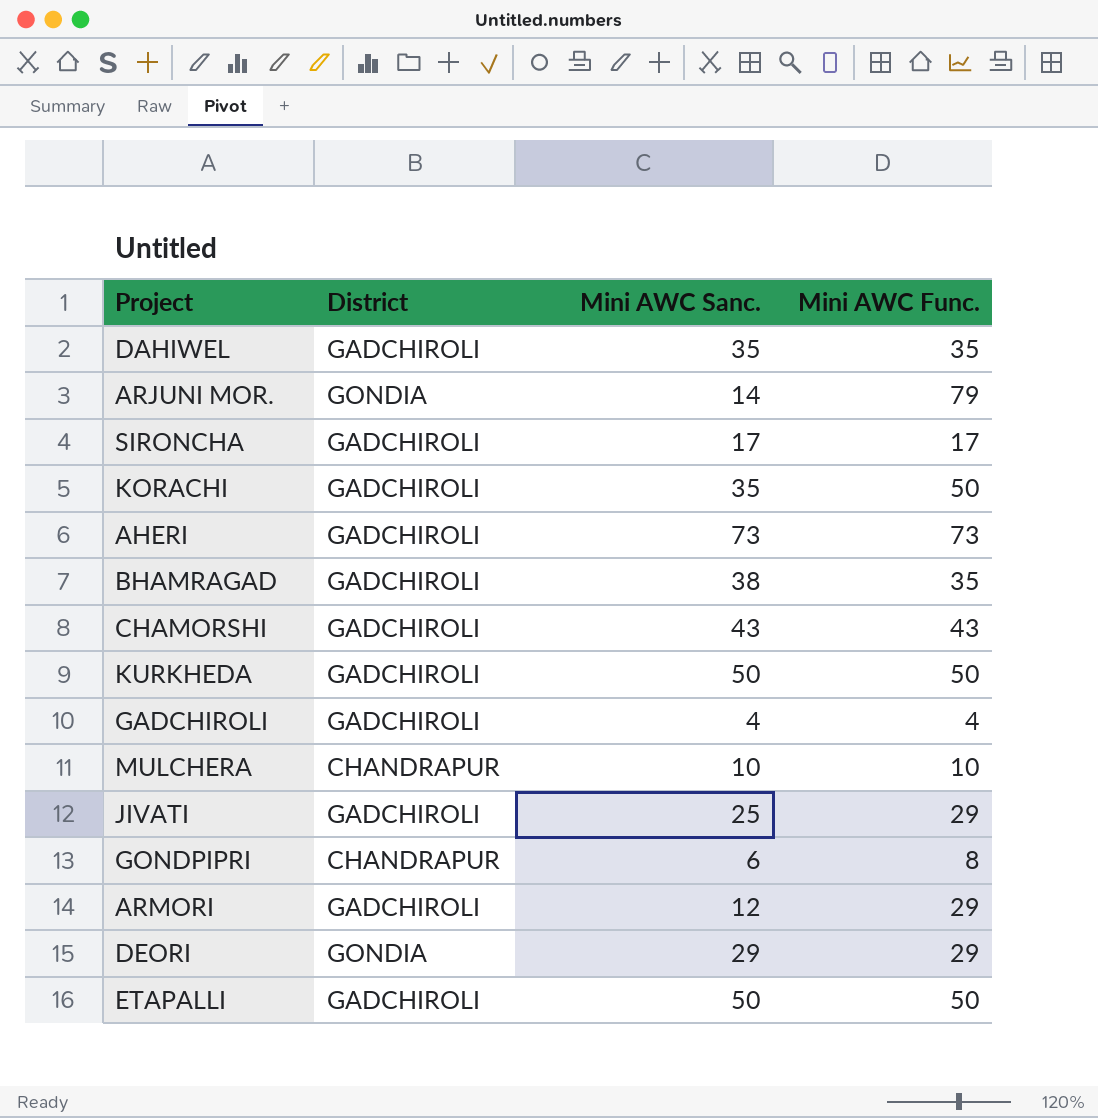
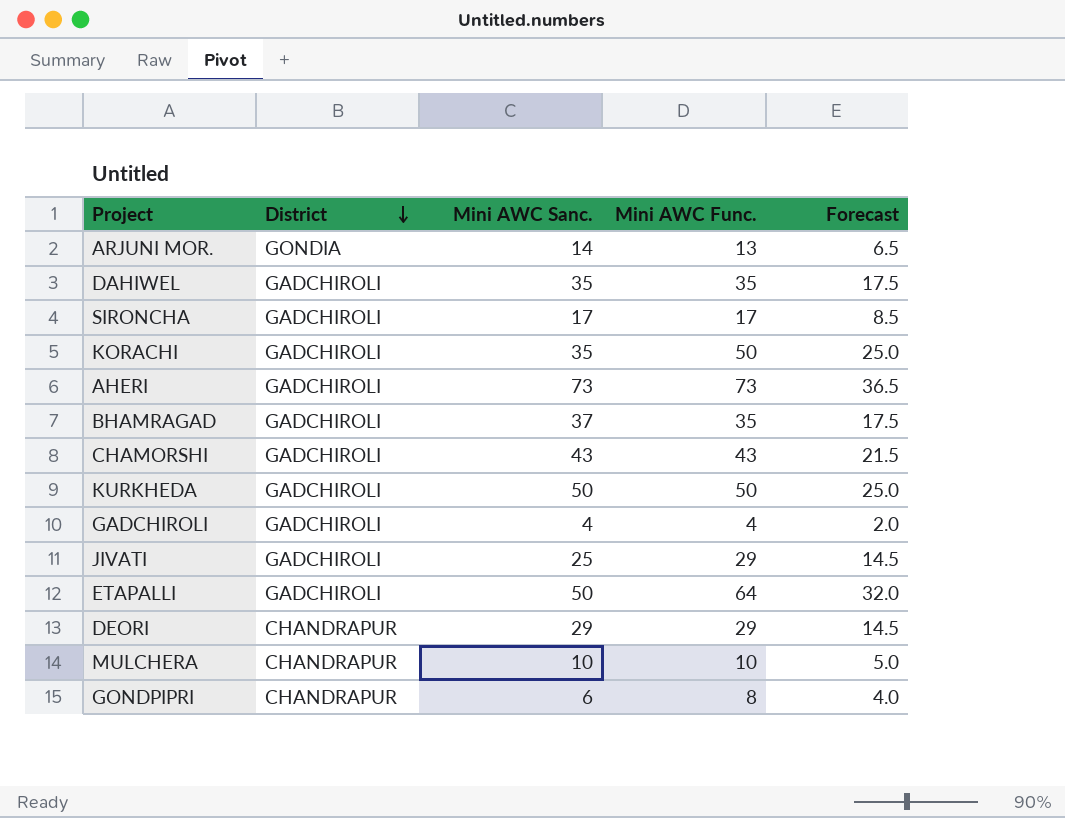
row order: none -> District descending
column Forecast | formula: none -> [Mini AWC Func.] * 0.5
row ARMORI: GADCHIROLI | 12 | 29 -> none
ARJUNI MOR. | Mini AWC Func.: 79 -> 13
BHAMRAGAD | Mini AWC Sanc.: 38 -> 37
ETAPALLI | Mini AWC Func.: 50 -> 64
DEORI | District: GONDIA -> CHANDRAPUR

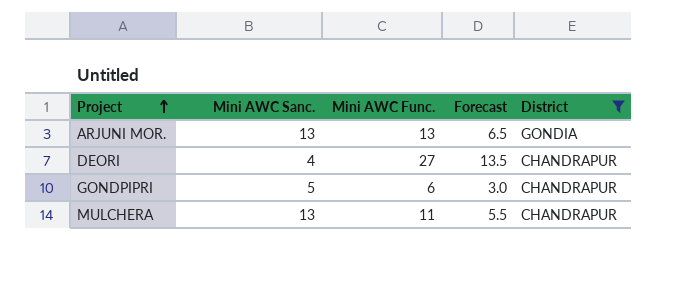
filter: none -> District != GADCHIROLI
row order: District descending -> Project ascending
column District | position: 2 -> 5
ARJUNI MOR. | Mini AWC Sanc.: 14 -> 13
DEORI | Mini AWC Sanc.: 29 -> 4
DEORI | Mini AWC Func.: 29 -> 27
DEORI | Forecast: 14.5 -> 13.5
GONDPIPRI | Mini AWC Sanc.: 6 -> 5
GONDPIPRI | Mini AWC Func.: 8 -> 6
GONDPIPRI | Forecast: 4.0 -> 3.0
MULCHERA | Mini AWC Sanc.: 10 -> 13
MULCHERA | Mini AWC Func.: 10 -> 11
MULCHERA | Forecast: 5.0 -> 5.5

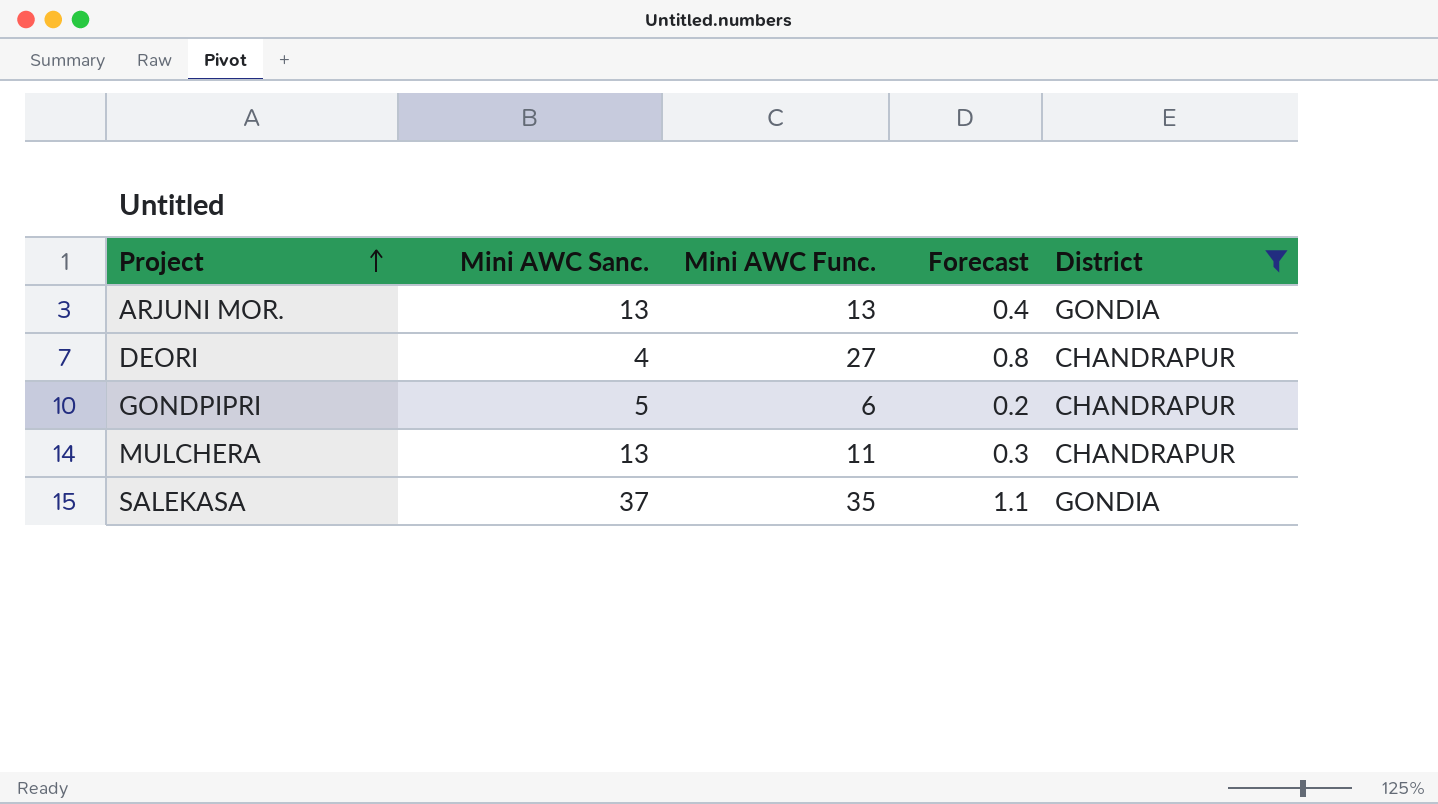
column Forecast | formula: [Mini AWC Func.] * 0.5 -> [Mini AWC Func.] * 0.03
row SALEKASA: none -> 37 | 35 | 1.1 | GONDIA

